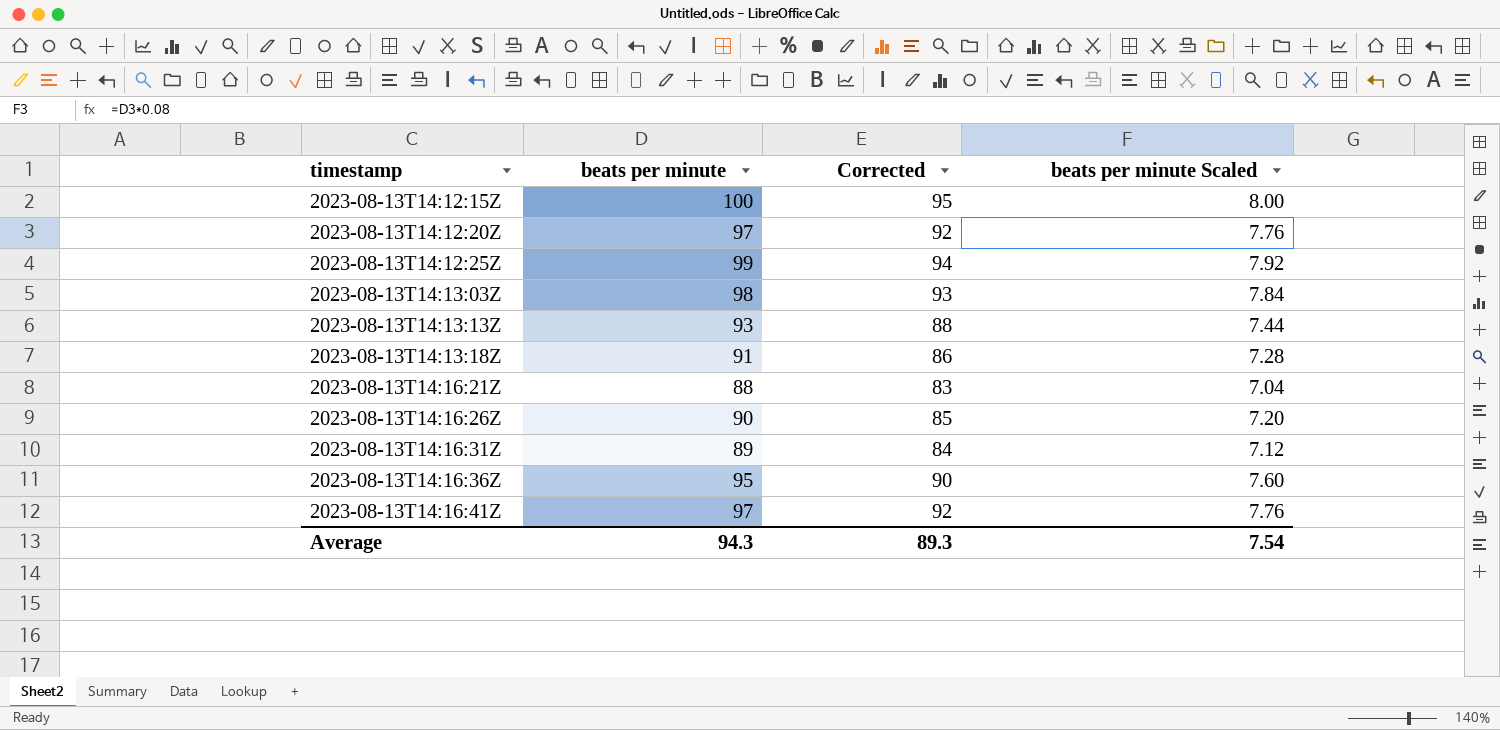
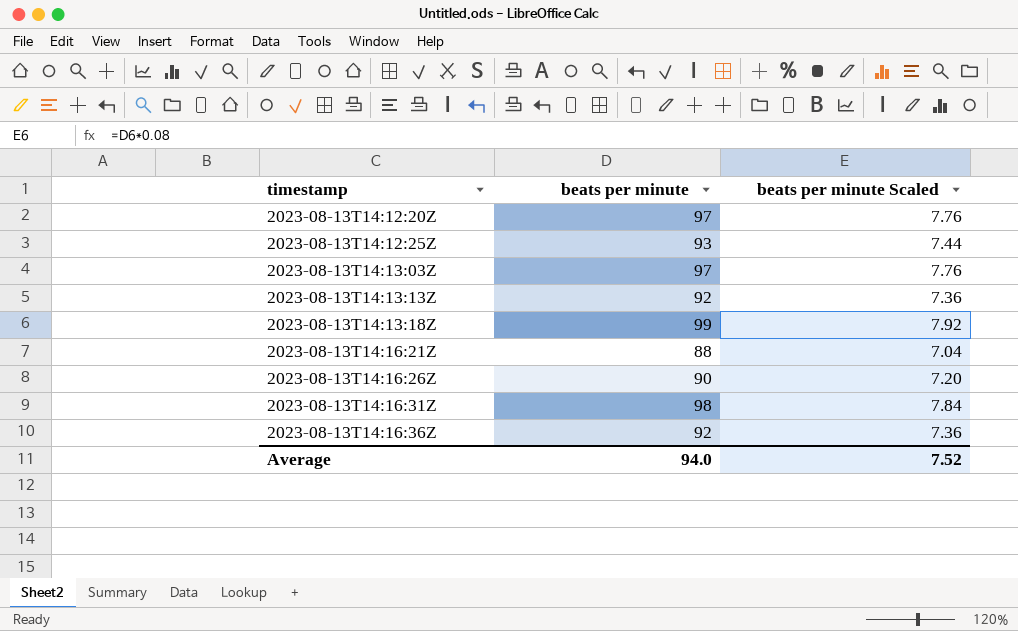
column Corrected | formula: [beats per minute] - 5 -> none
row 2023-08-13T14:12:15Z: 100 | 95 | 8.00 -> none
row 2023-08-13T14:16:41Z: 97 | 92 | 7.76 -> none
2023-08-13T14:12:25Z | beats per minute: 99 -> 93
2023-08-13T14:12:25Z | beats per minute Scaled: 7.92 -> 7.44
2023-08-13T14:13:03Z | beats per minute: 98 -> 97
2023-08-13T14:13:03Z | beats per minute Scaled: 7.84 -> 7.76
2023-08-13T14:13:13Z | beats per minute: 93 -> 92
2023-08-13T14:13:13Z | beats per minute Scaled: 7.44 -> 7.36
2023-08-13T14:13:18Z | beats per minute: 91 -> 99
2023-08-13T14:13:18Z | beats per minute Scaled: 7.28 -> 7.92
2023-08-13T14:16:31Z | beats per minute: 89 -> 98
2023-08-13T14:16:31Z | beats per minute Scaled: 7.12 -> 7.84
2023-08-13T14:16:36Z | beats per minute: 95 -> 92
2023-08-13T14:16:36Z | beats per minute Scaled: 7.60 -> 7.36
Average | beats per minute: 94.3 -> 94.0
Average | beats per minute Scaled: 7.54 -> 7.52

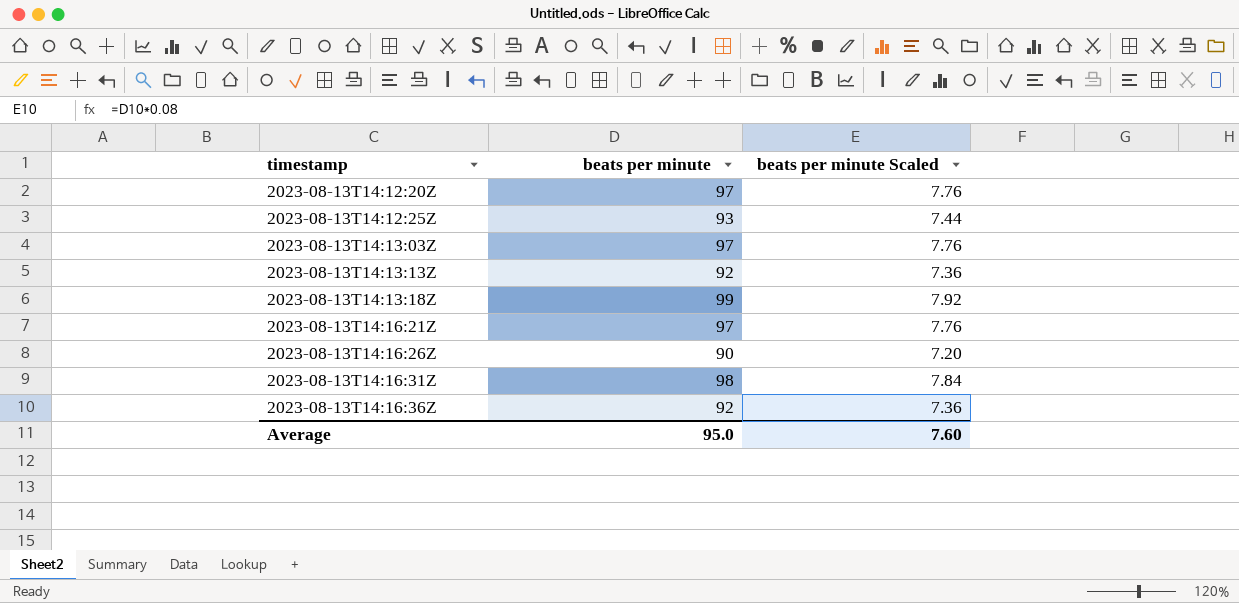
2023-08-13T14:16:21Z | beats per minute: 88 -> 97
2023-08-13T14:16:21Z | beats per minute Scaled: 7.04 -> 7.76
Average | beats per minute: 94.0 -> 95.0
Average | beats per minute Scaled: 7.52 -> 7.60

